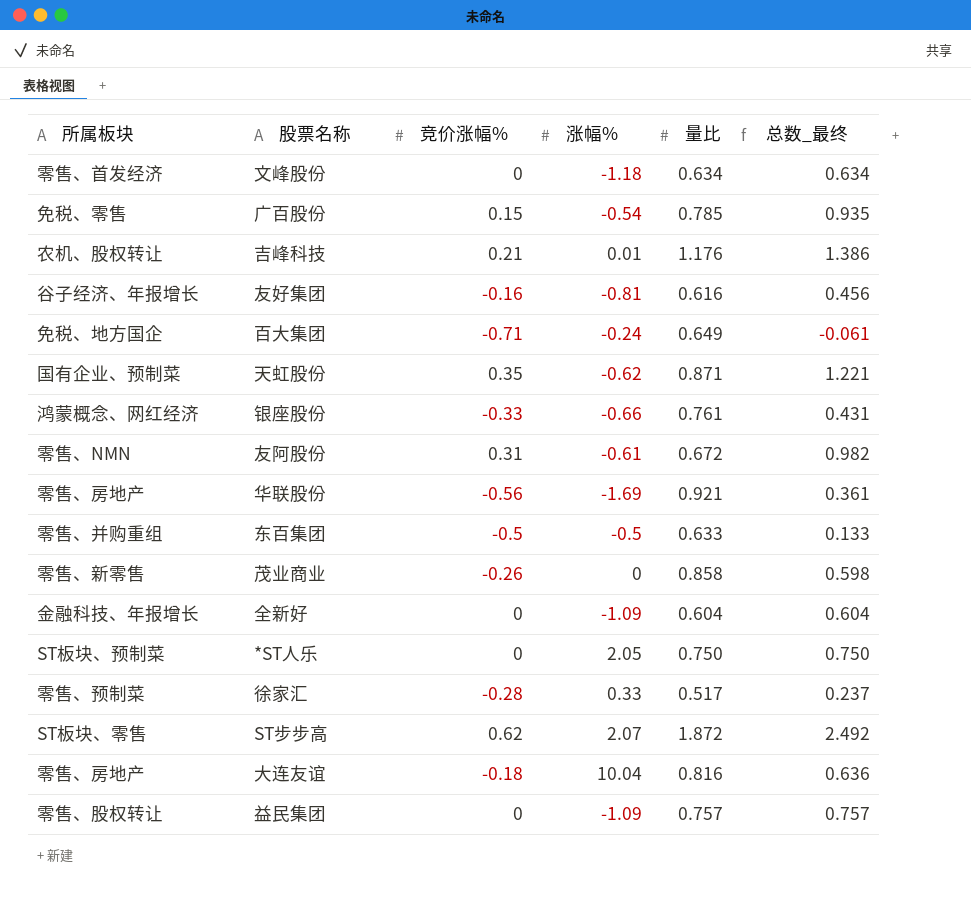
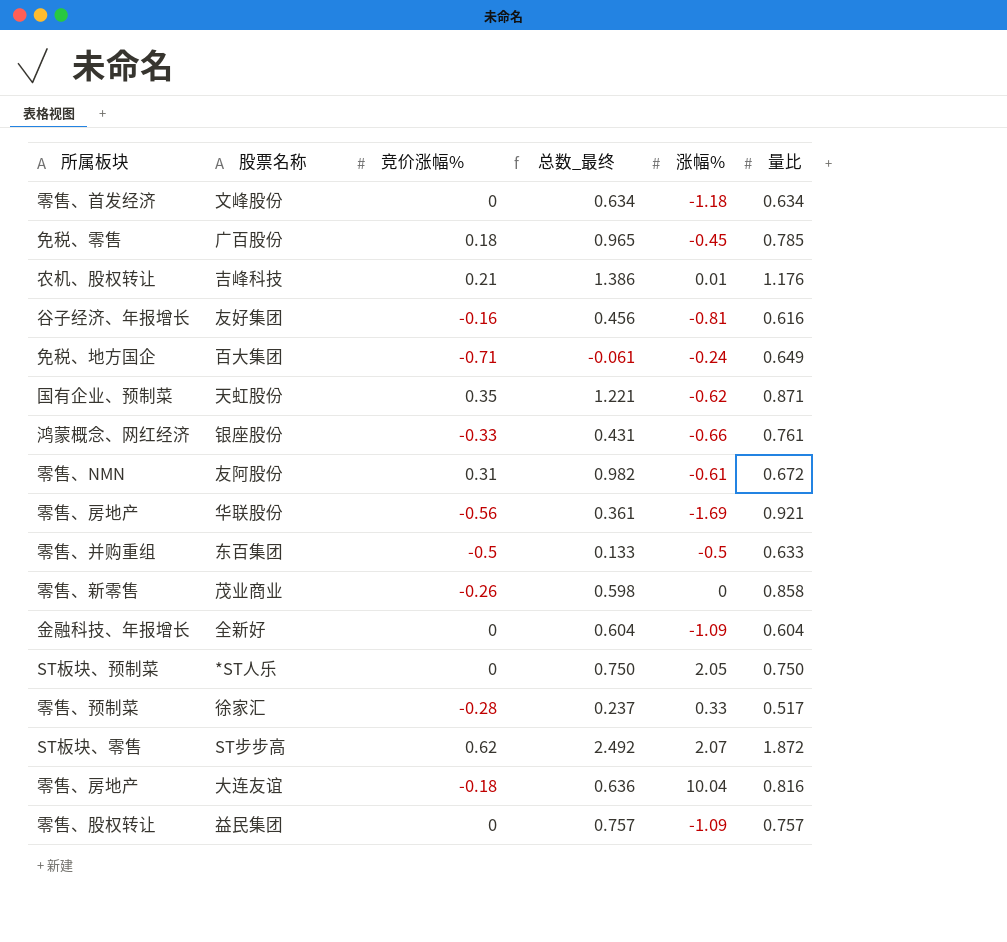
column 总数_最终 | position: 6 -> 4
广百股份 | 竞价涨幅%: 0.15 -> 0.18
广百股份 | 总数_最终: 0.935 -> 0.965
广百股份 | 涨幅%: -0.54 -> -0.45

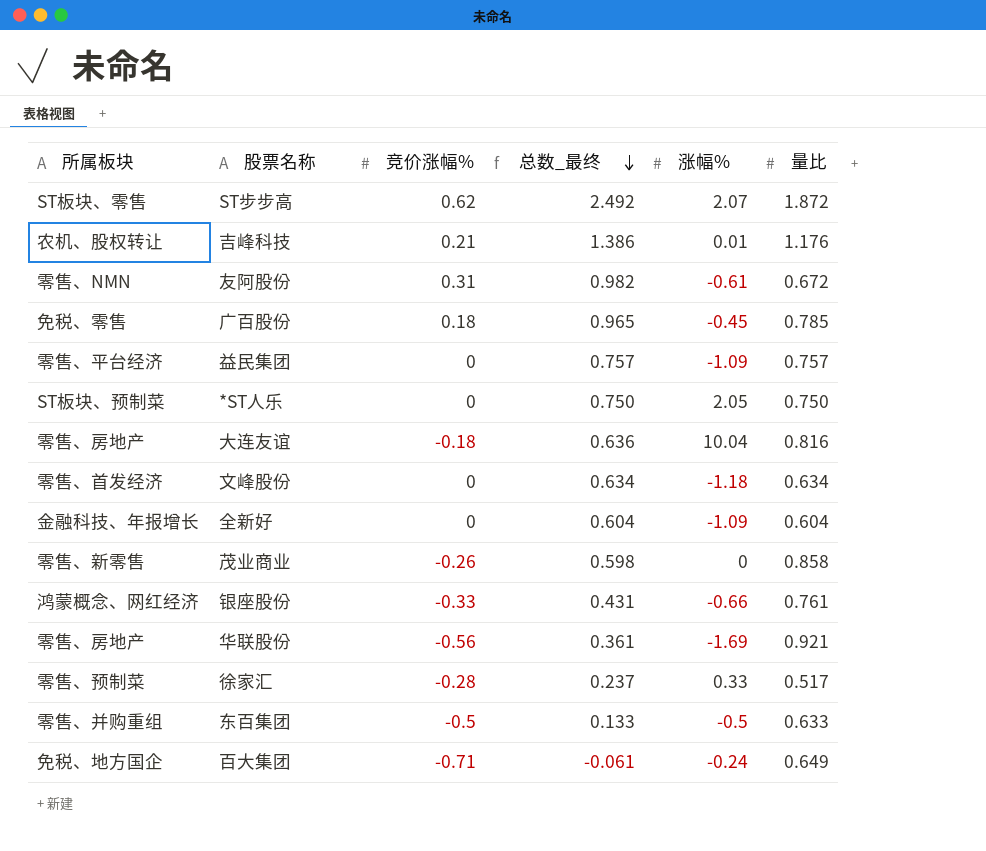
row order: none -> 总数_最终 descending
row 友好集团: 谷子经济、年报增长 | -0.16 | 0.456 | -0.81 | 0.616 -> none
row 天虹股份: 国有企业、预制菜 | 0.35 | 1.221 | -0.62 | 0.871 -> none
益民集团 | 所属板块: 零售、股权转让 -> 零售、平台经济

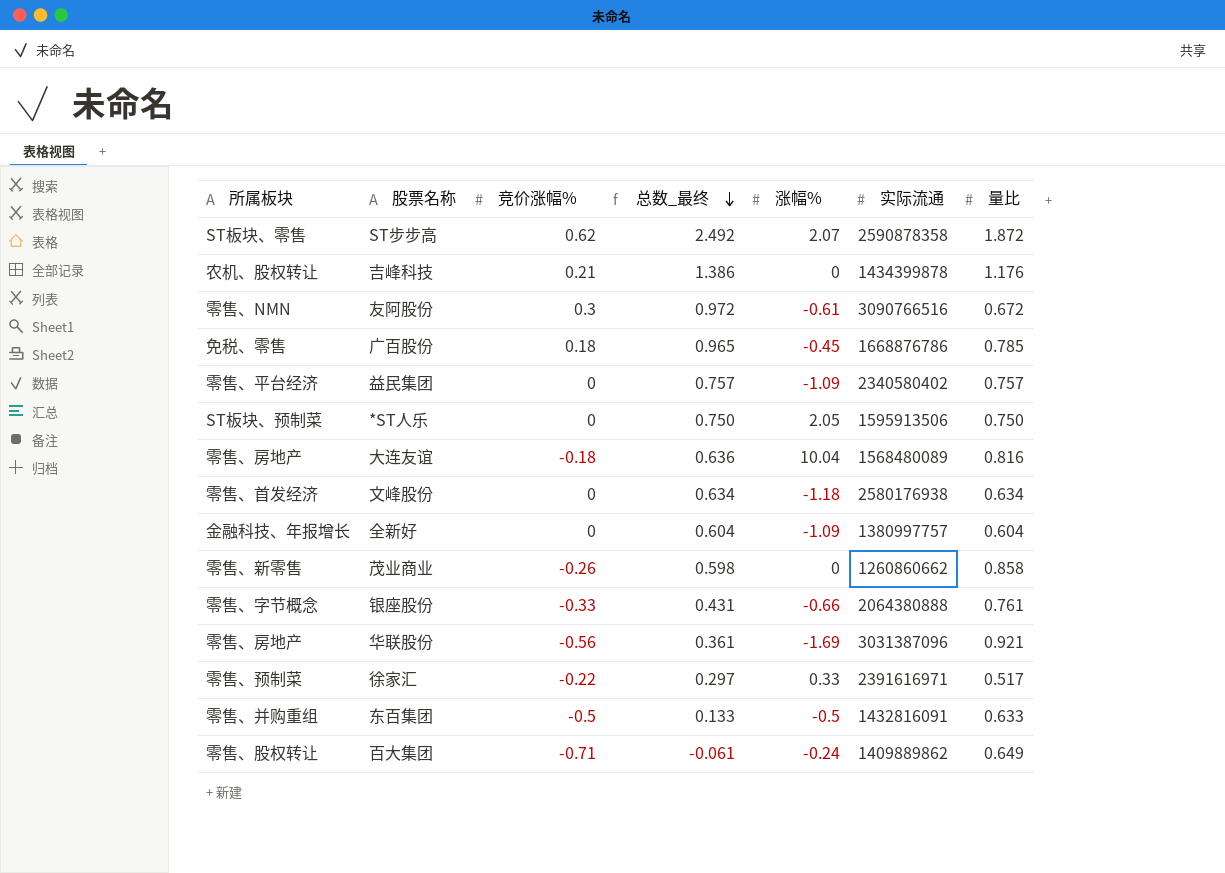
column 实际流通 | position: none -> 6
吉峰科技 | 涨幅%: 0.01 -> 0
友阿股份 | 竞价涨幅%: 0.31 -> 0.3
友阿股份 | 总数_最终: 0.982 -> 0.972
银座股份 | 所属板块: 鸿蒙概念、网红经济 -> 零售、字节概念
徐家汇 | 竞价涨幅%: -0.28 -> -0.22
徐家汇 | 总数_最终: 0.237 -> 0.297
百大集团 | 所属板块: 免税、地方国企 -> 零售、股权转让

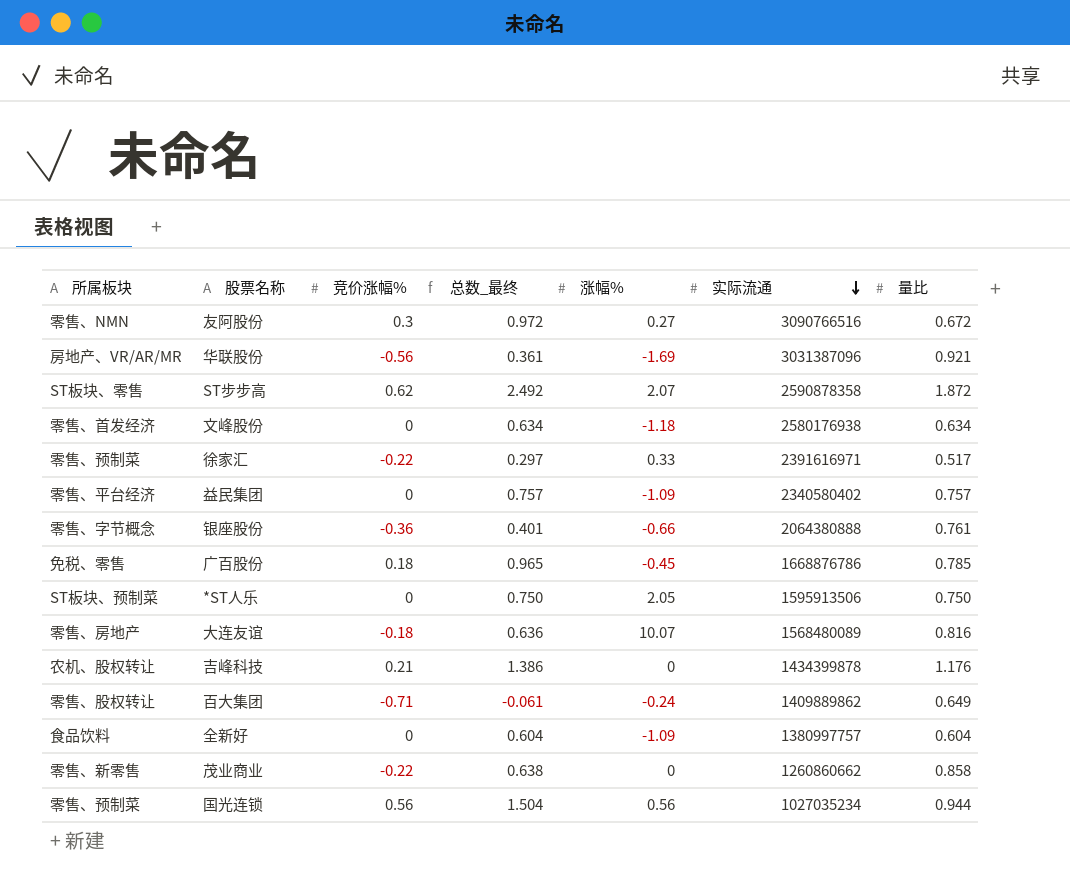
row order: 总数_最终 descending -> 实际流通 descending
row 东百集团: 零售、并购重组 | -0.5 | 0.133 | -0.5 | 1432816091 | 0.633 -> none
友阿股份 | 涨幅%: -0.61 -> 0.27
华联股份 | 所属板块: 零售、房地产 -> 房地产、VR/AR/MR
银座股份 | 竞价涨幅%: -0.33 -> -0.36
银座股份 | 总数_最终: 0.431 -> 0.401
大连友谊 | 涨幅%: 10.04 -> 10.07
全新好 | 所属板块: 金融科技、年报增长 -> 食品饮料
茂业商业 | 竞价涨幅%: -0.26 -> -0.22
茂业商业 | 总数_最终: 0.598 -> 0.638
row 国光连锁: none -> 零售、预制菜 | 0.56 | 1.504 | 0.56 | 1027035234 | 0.944

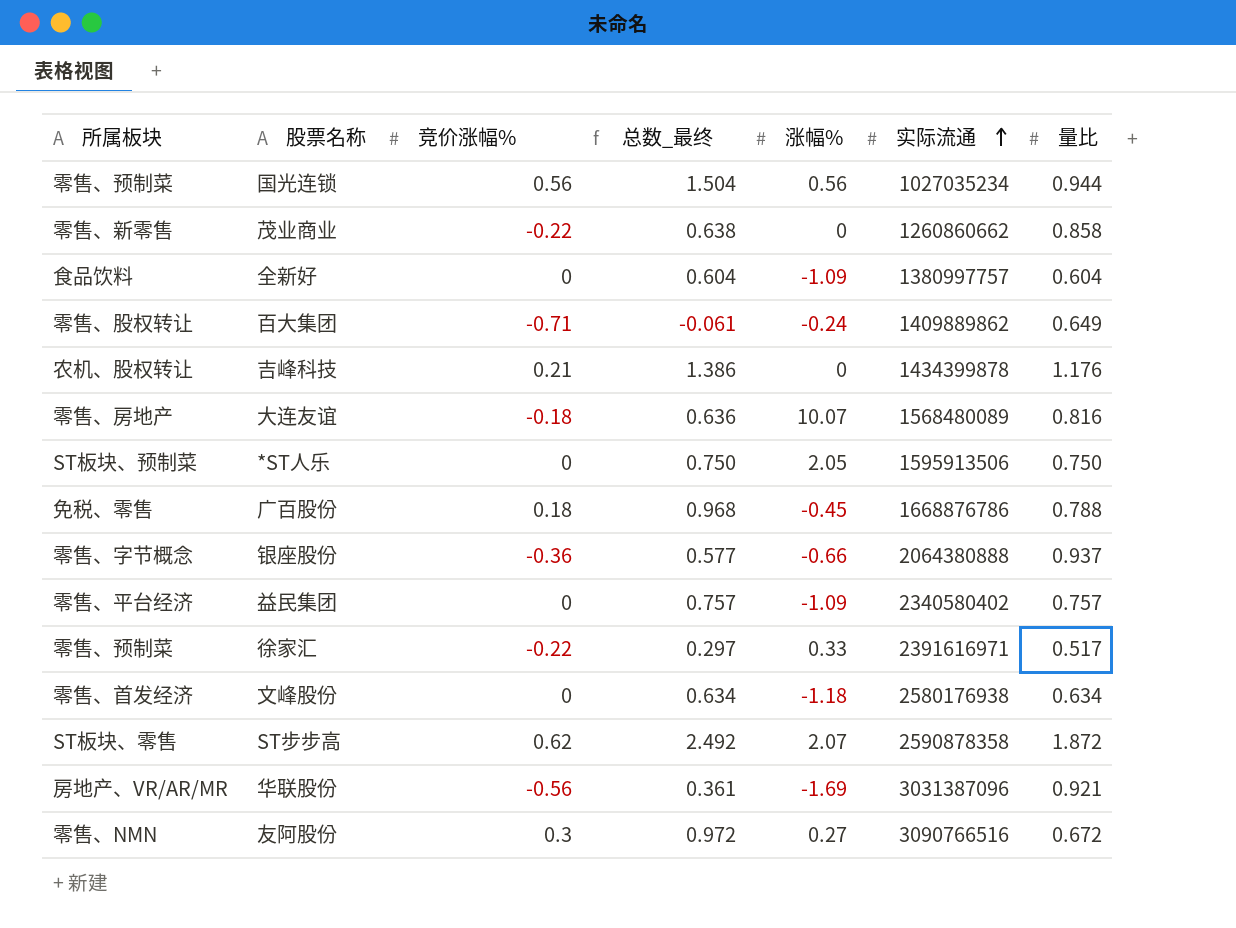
row order: 实际流通 descending -> 实际流通 ascending
广百股份 | 总数_最终: 0.965 -> 0.968
广百股份 | 量比: 0.785 -> 0.788
银座股份 | 总数_最终: 0.401 -> 0.577
银座股份 | 量比: 0.761 -> 0.937

